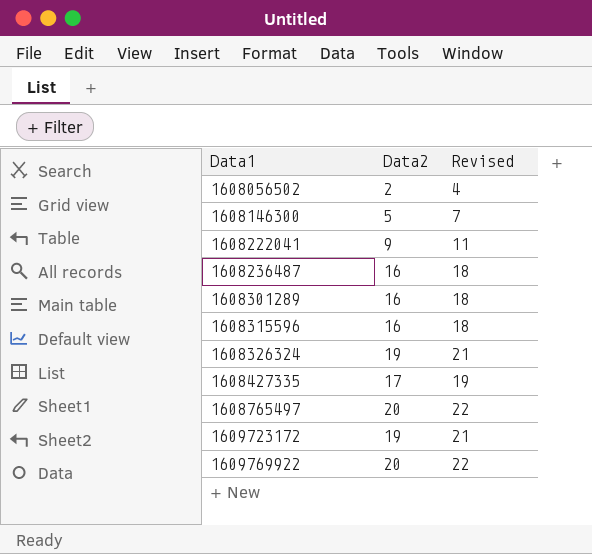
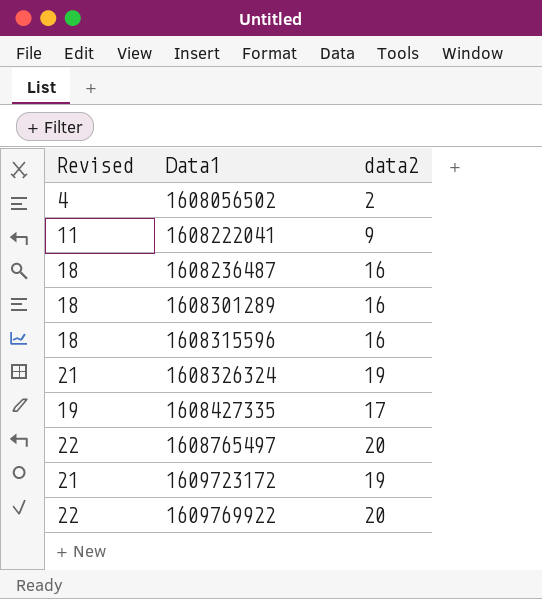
column Revised | position: 3 -> 1
column name: Data2 -> data2
row 1608146300: 5 | 7 -> none

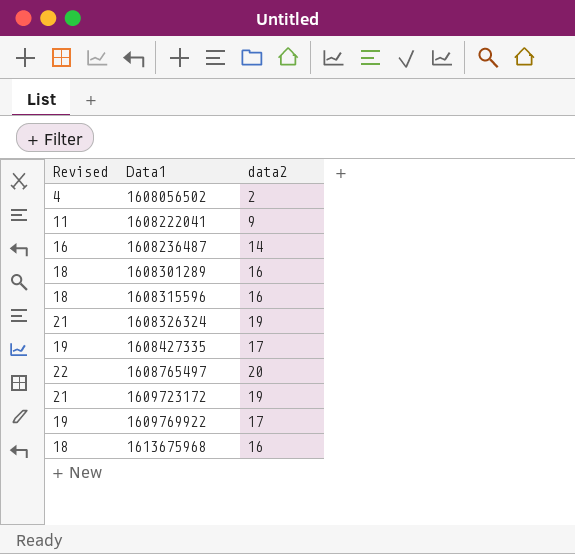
1608236487 | Revised: 18 -> 16
1608236487 | data2: 16 -> 14
1609769922 | Revised: 22 -> 19
1609769922 | data2: 20 -> 17
row 1613675968: none -> 18 | 16

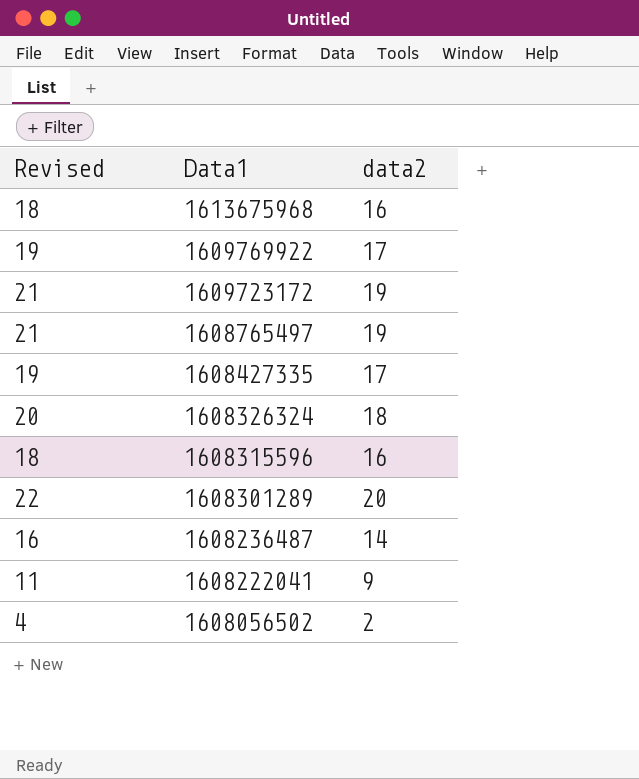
row order: Data1 ascending -> Data1 descending
1608765497 | Revised: 22 -> 21
1608765497 | data2: 20 -> 19
1608326324 | Revised: 21 -> 20
1608326324 | data2: 19 -> 18
1608301289 | Revised: 18 -> 22
1608301289 | data2: 16 -> 20

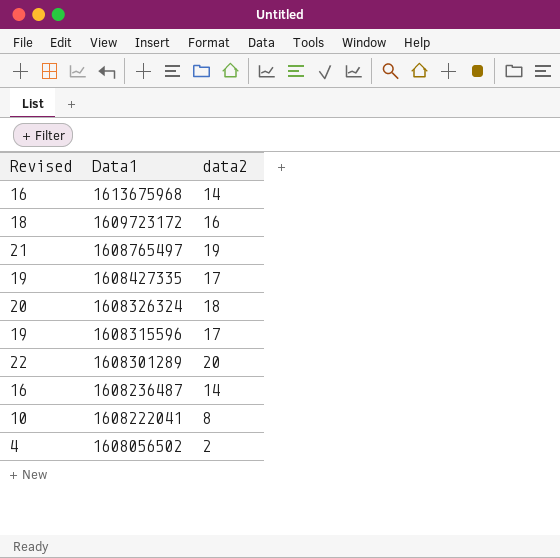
row 1609769922: 19 | 17 -> none
1613675968 | Revised: 18 -> 16
1613675968 | data2: 16 -> 14
1609723172 | Revised: 21 -> 18
1609723172 | data2: 19 -> 16
1608315596 | Revised: 18 -> 19
1608315596 | data2: 16 -> 17
1608222041 | Revised: 11 -> 10
1608222041 | data2: 9 -> 8

